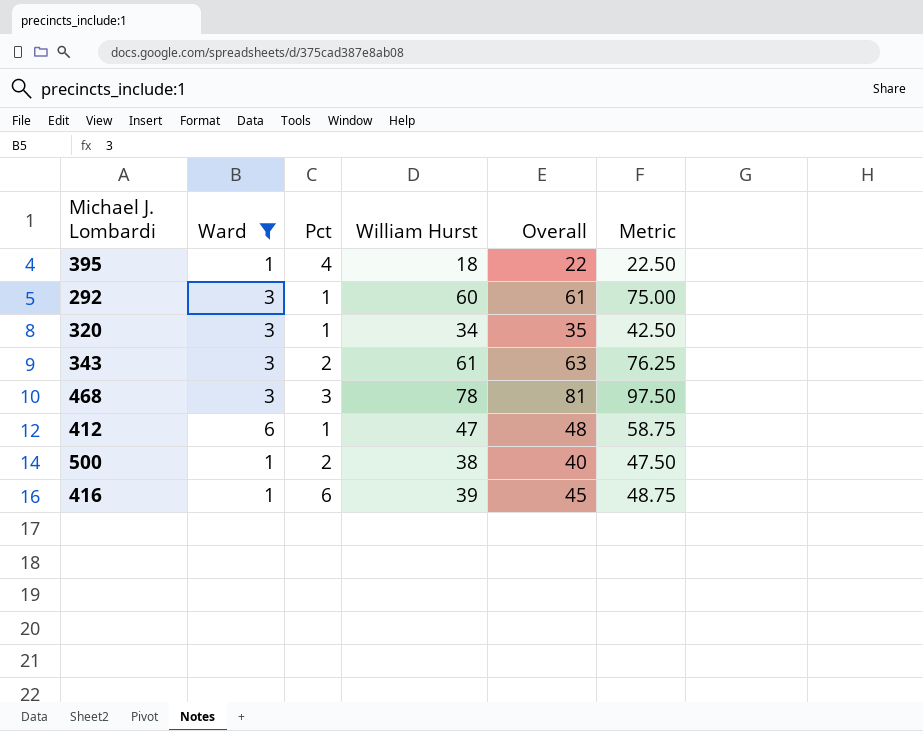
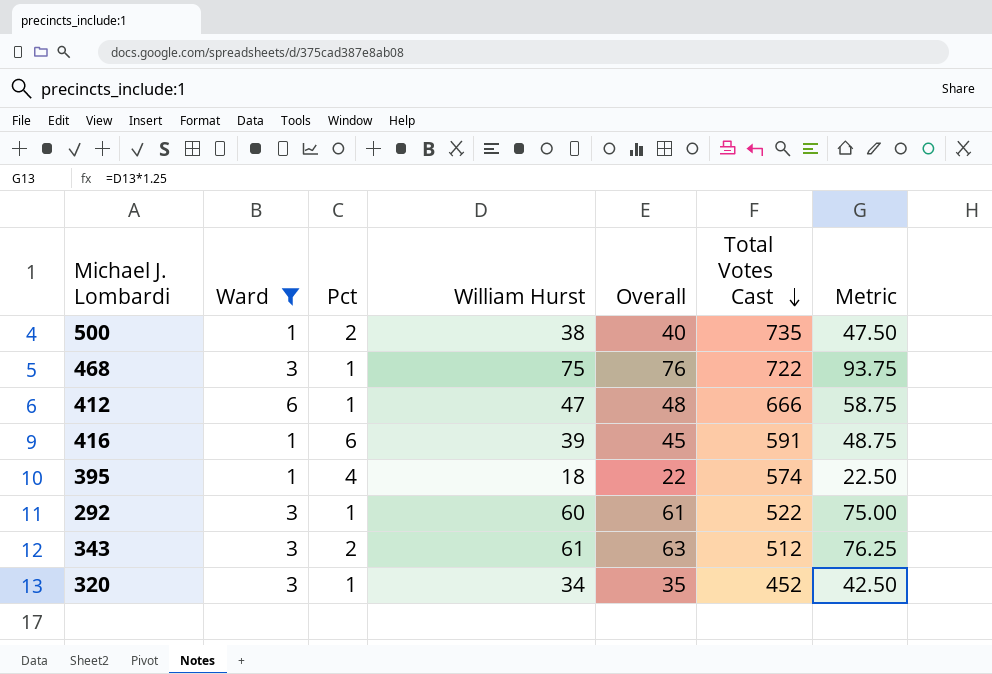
row order: none -> Total Votes Cast descending
column Total Votes Cast | position: none -> 6
468 | Pct: 3 -> 1
468 | William Hurst: 78 -> 75
468 | Overall: 81 -> 76
468 | Metric: 97.50 -> 93.75

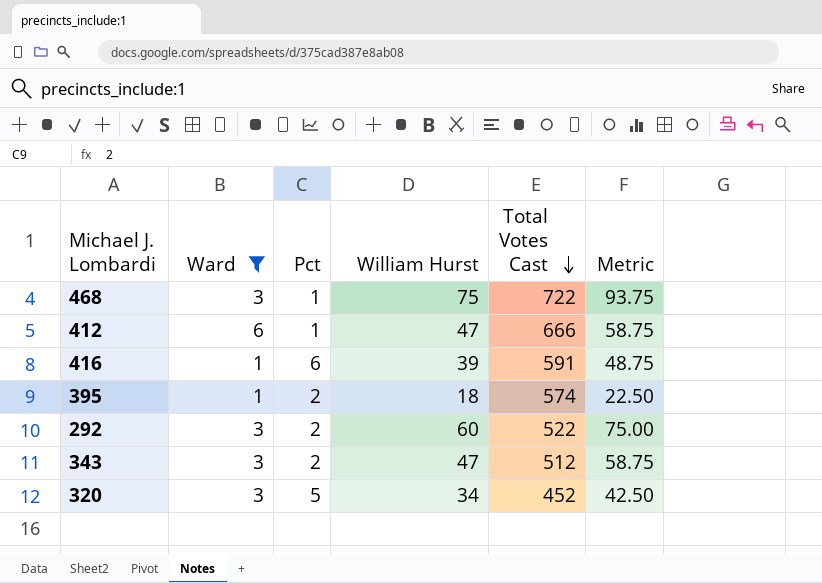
column Overall | formula: [Pct] + [William Hurst] -> none
row 500: 1 | 2 | 38 | 40 | 735 | 47.50 -> none
395 | Pct: 4 -> 2
292 | Pct: 1 -> 2
343 | William Hurst: 61 -> 47
343 | Metric: 76.25 -> 58.75
320 | Pct: 1 -> 5

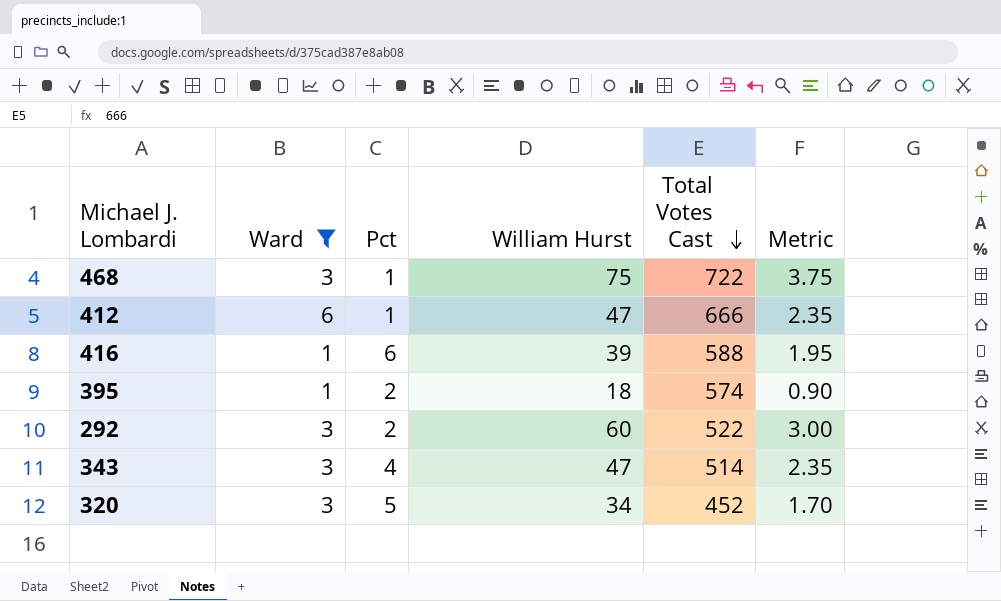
column Metric | formula: [William Hurst] * 1.25 -> [William Hurst] * 0.05
416 | Total Votes Cast: 591 -> 588
343 | Pct: 2 -> 4
343 | Total Votes Cast: 512 -> 514

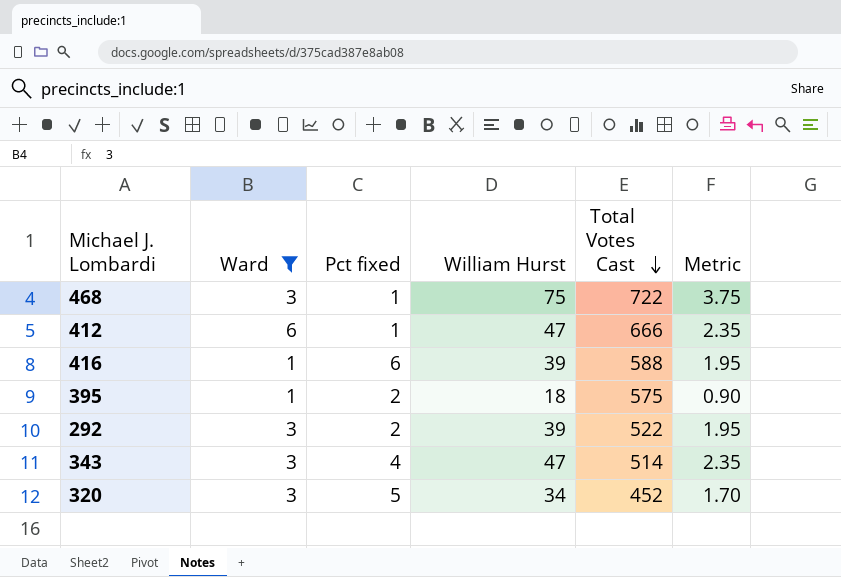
column name: Pct -> Pct fixed
395 | Total Votes Cast: 574 -> 575
292 | William Hurst: 60 -> 39
292 | Metric: 3.00 -> 1.95

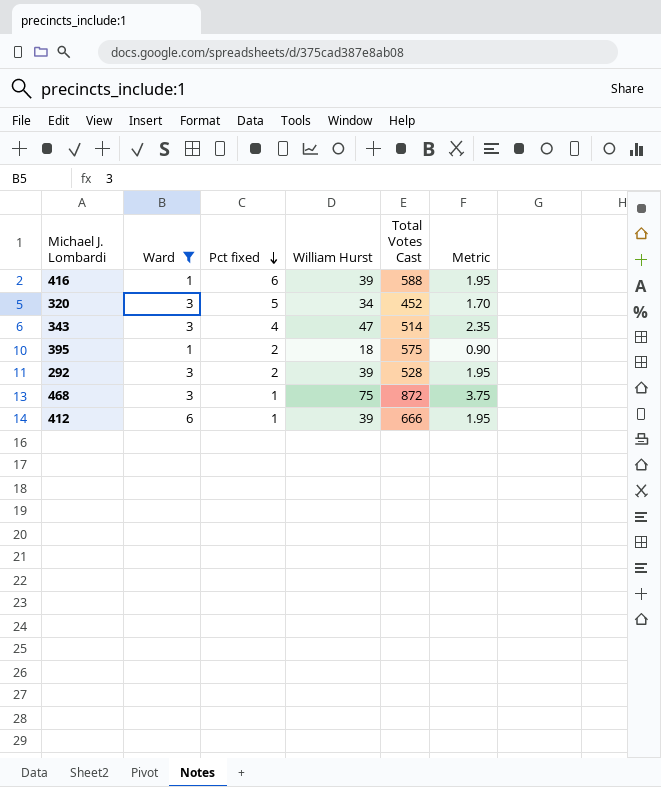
row order: Total Votes Cast descending -> Pct fixed descending
292 | Total Votes Cast: 522 -> 528
468 | Total Votes Cast: 722 -> 872
412 | William Hurst: 47 -> 39
412 | Metric: 2.35 -> 1.95

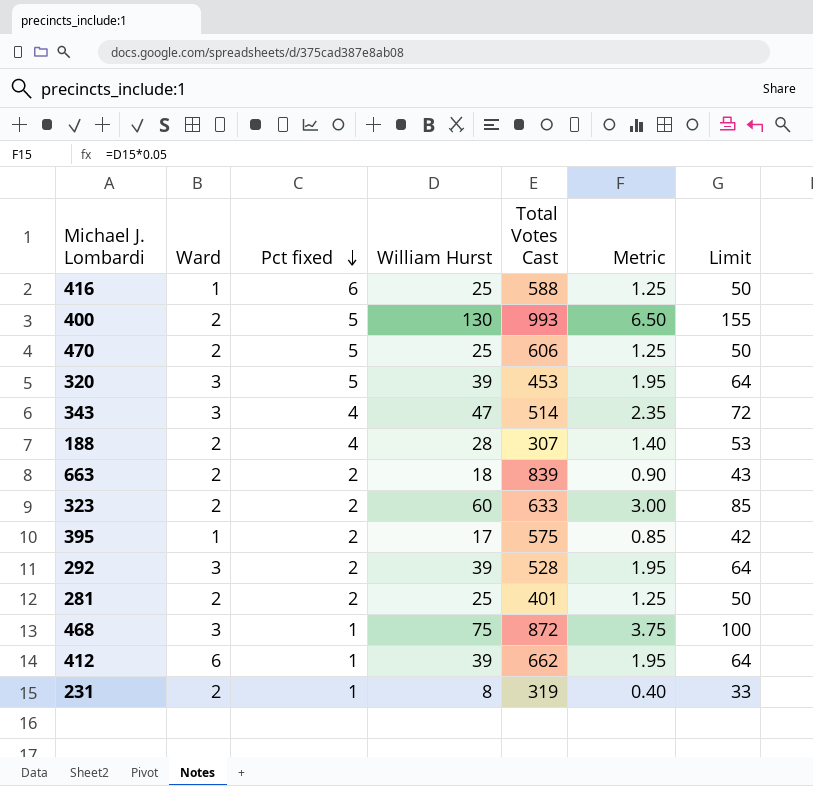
filter: Ward != 2 -> none
column Limit | formula: none -> [William Hurst] + 25
416 | William Hurst: 39 -> 25
416 | Metric: 1.95 -> 1.25
320 | William Hurst: 34 -> 39
320 | Total Votes Cast: 452 -> 453
320 | Metric: 1.70 -> 1.95
395 | William Hurst: 18 -> 17
395 | Metric: 0.90 -> 0.85
412 | Total Votes Cast: 666 -> 662

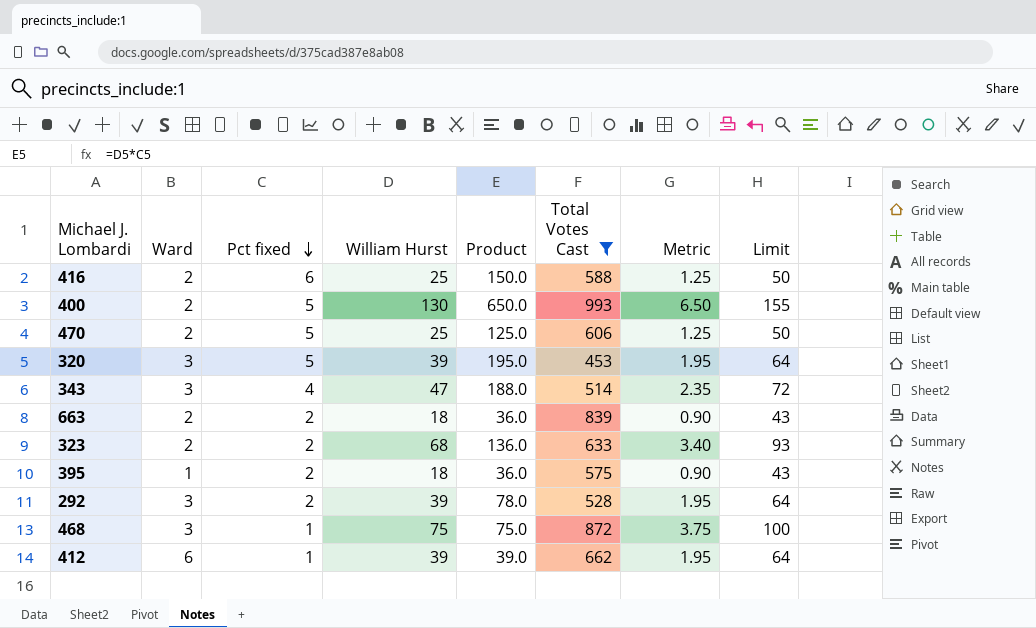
filter: none -> Total Votes Cast >= 453
column Product | formula: none -> [Pct fixed] * [William Hurst]
416 | Ward: 1 -> 2
323 | William Hurst: 60 -> 68
323 | Metric: 3.00 -> 3.40
323 | Limit: 85 -> 93
395 | William Hurst: 17 -> 18
395 | Metric: 0.85 -> 0.90
395 | Limit: 42 -> 43

